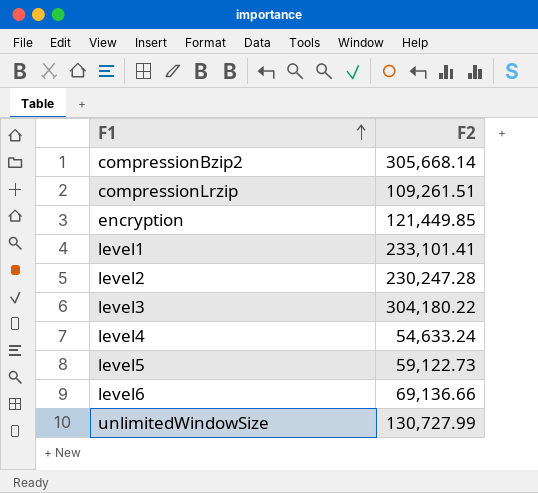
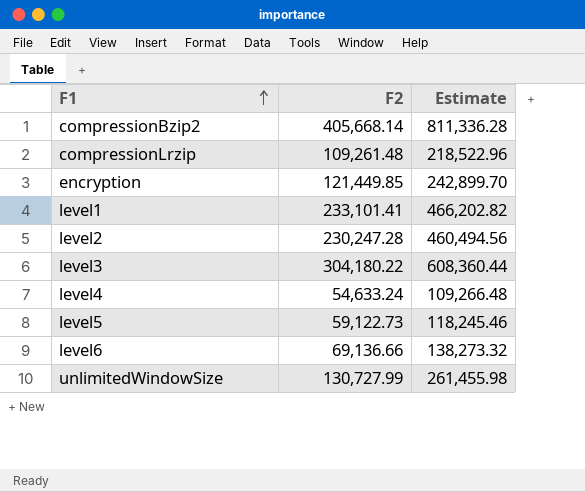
column Estimate | formula: none -> [F2] * 2
compressionBzip2 | F2: 305,668.14 -> 405,668.14
compressionLrzip | F2: 109,261.51 -> 109,261.48

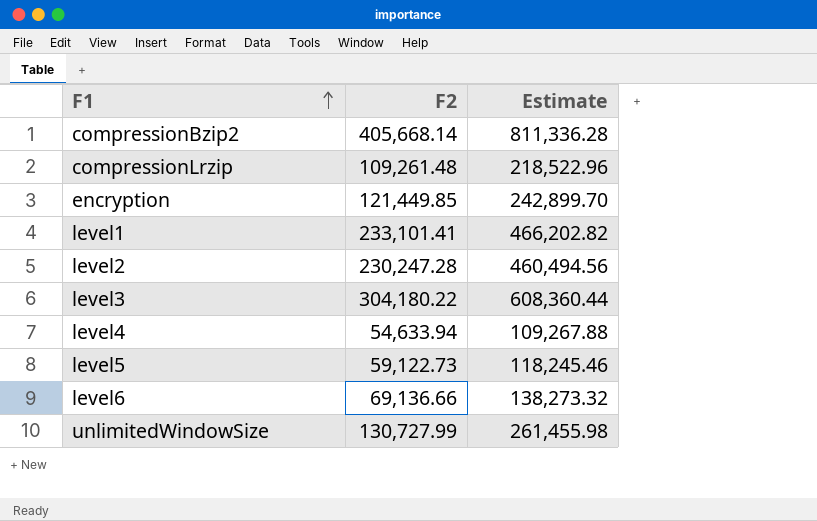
level4 | F2: 54,633.24 -> 54,633.94
level4 | Estimate: 109,266.48 -> 109,267.88

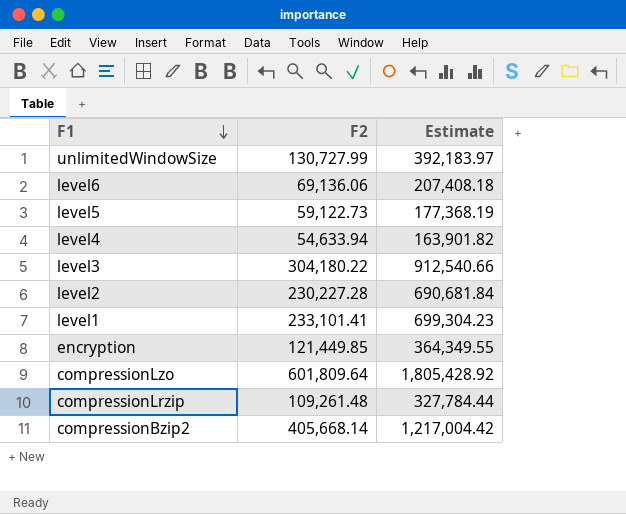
row order: F1 ascending -> F1 descending
column Estimate | formula: [F2] * 2 -> [F2] * 3
level6 | F2: 69,136.66 -> 69,136.06
level2 | F2: 230,247.28 -> 230,227.28
row compressionLzo: none -> 601,809.64 | 1,805,428.92

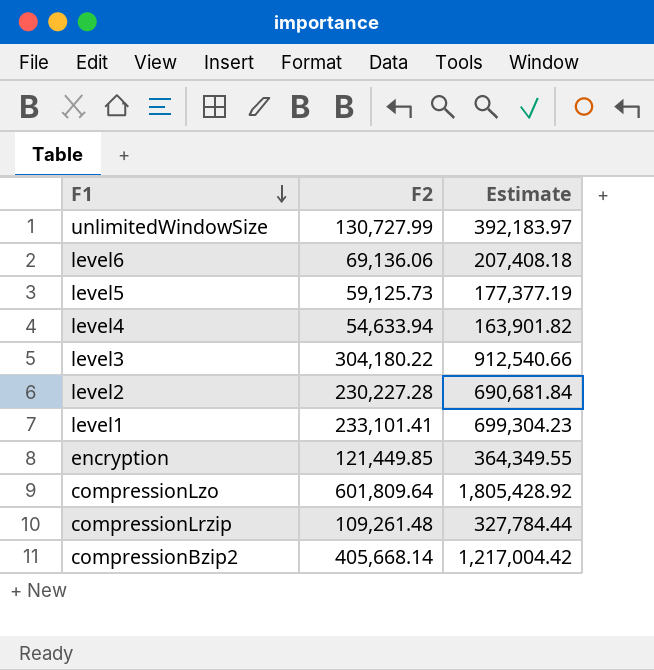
level5 | F2: 59,122.73 -> 59,125.73
level5 | Estimate: 177,368.19 -> 177,377.19

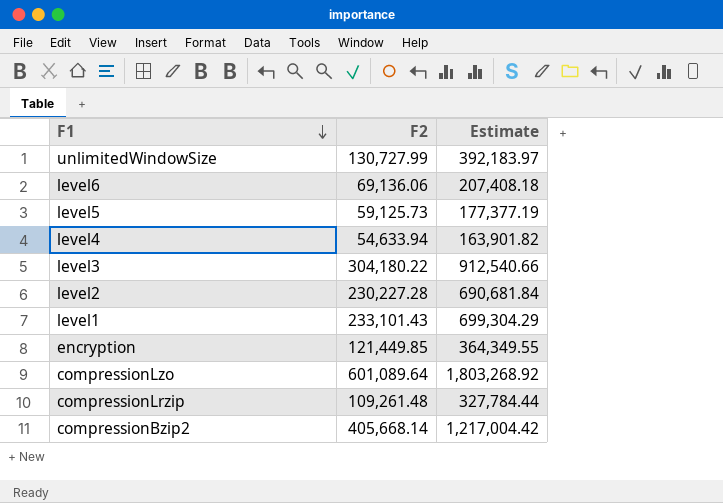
level1 | F2: 233,101.41 -> 233,101.43
level1 | Estimate: 699,304.23 -> 699,304.29
compressionLzo | F2: 601,809.64 -> 601,089.64
compressionLzo | Estimate: 1,805,428.92 -> 1,803,268.92

